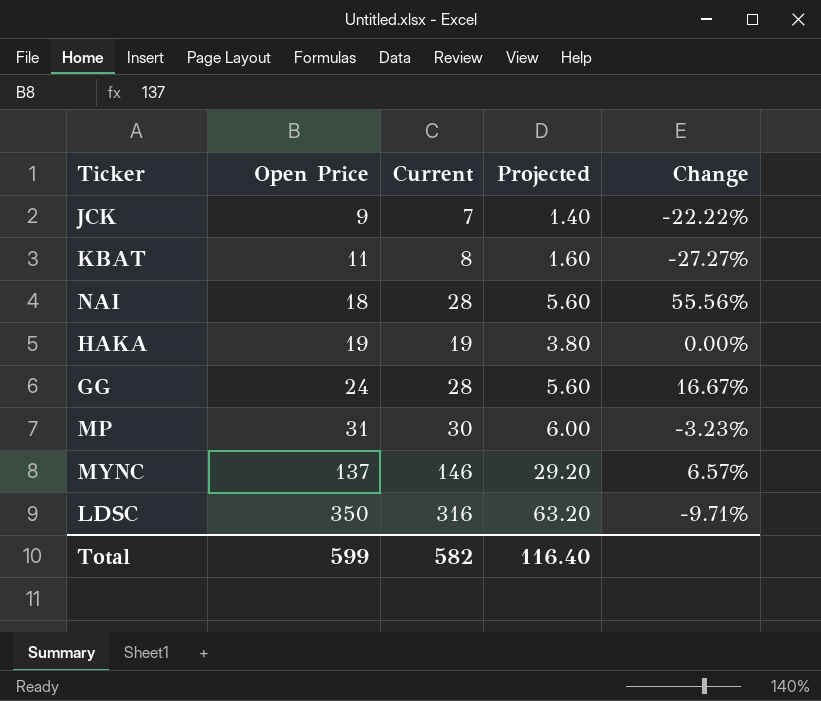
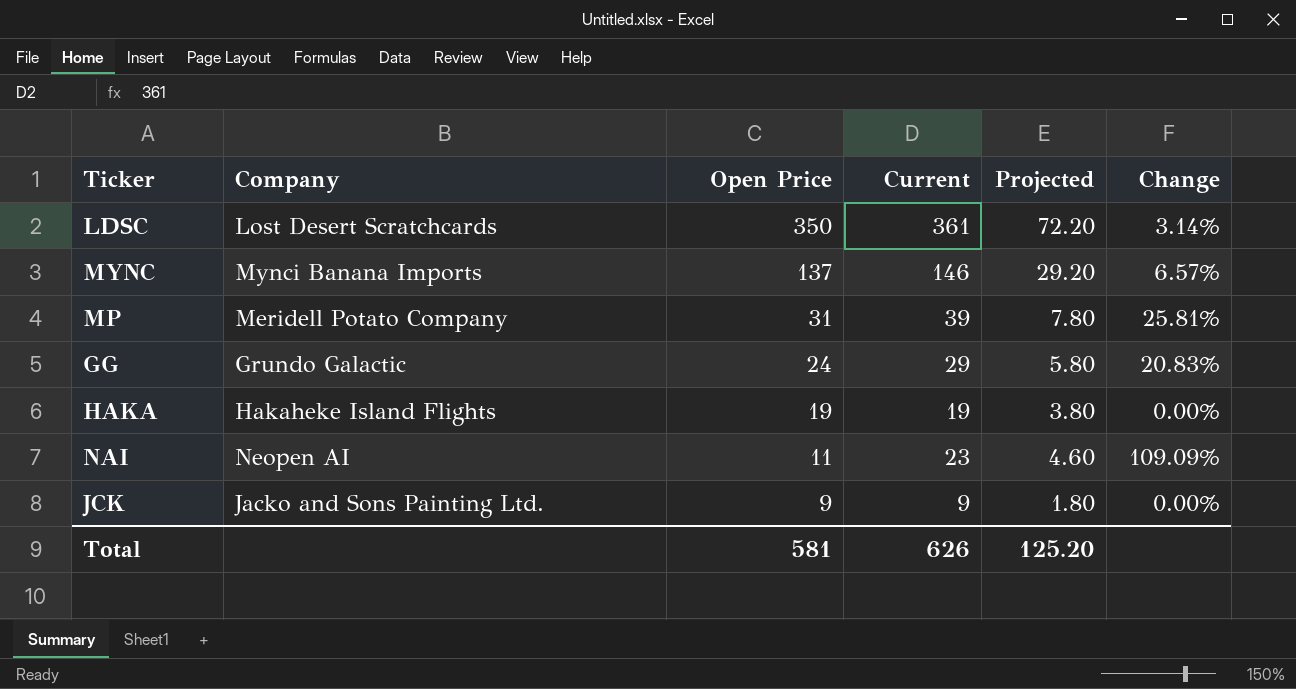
row order: Open Price ascending -> Open Price descending
column Company | position: none -> 2
row KBAT: 11 | 8 | 1.60 | -27.27% -> none
LDSC | Current: 316 -> 361
LDSC | Projected: 63.20 -> 72.20
LDSC | Change: -9.71% -> 3.14%
MP | Current: 30 -> 39
MP | Projected: 6.00 -> 7.80
MP | Change: -3.23% -> 25.81%
GG | Current: 28 -> 29
GG | Projected: 5.60 -> 5.80
GG | Change: 16.67% -> 20.83%
NAI | Open Price: 18 -> 11
NAI | Current: 28 -> 23
NAI | Projected: 5.60 -> 4.60
NAI | Change: 55.56% -> 109.09%
JCK | Current: 7 -> 9
JCK | Projected: 1.40 -> 1.80
JCK | Change: -22.22% -> 0.00%
Total | Open Price: 599 -> 581
Total | Current: 582 -> 626
Total | Projected: 116.40 -> 125.20

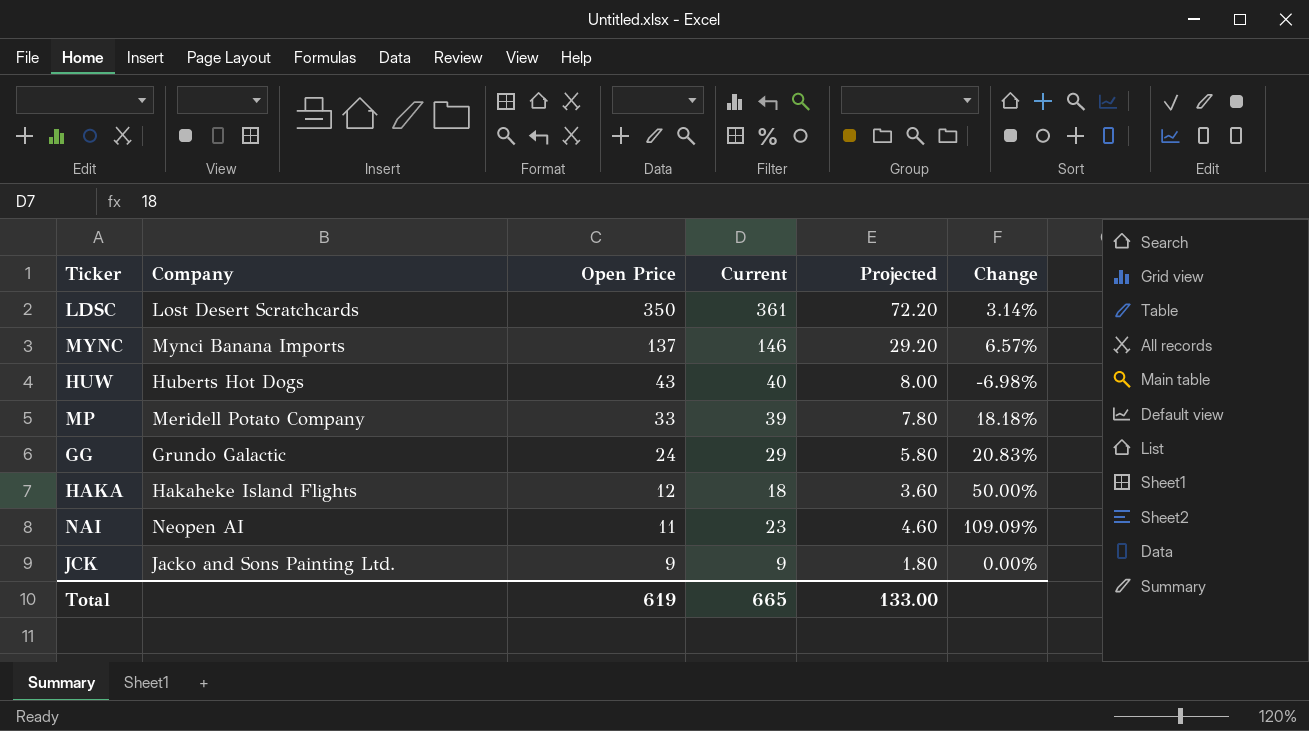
row HUW: none -> Huberts Hot Dogs | 43 | 40 | 8.00 | -6.98%
MP | Open Price: 31 -> 33
MP | Change: 25.81% -> 18.18%
HAKA | Open Price: 19 -> 12
HAKA | Current: 19 -> 18
HAKA | Projected: 3.80 -> 3.60
HAKA | Change: 0.00% -> 50.00%
Total | Open Price: 581 -> 619
Total | Current: 626 -> 665
Total | Projected: 125.20 -> 133.00

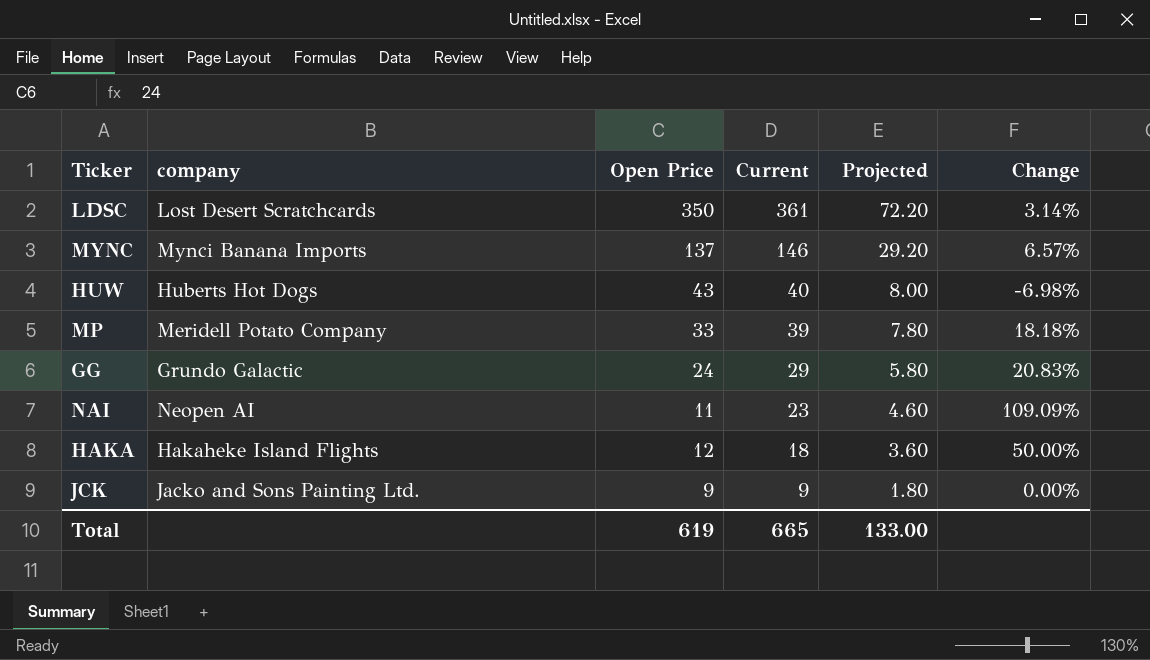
row order: Open Price descending -> Current descending
column name: Company -> company

